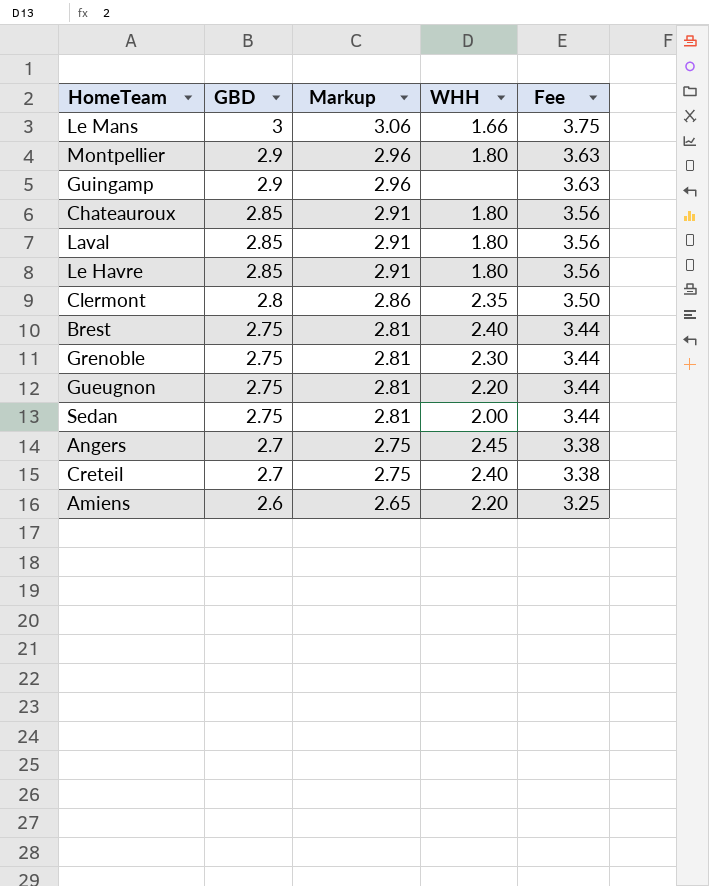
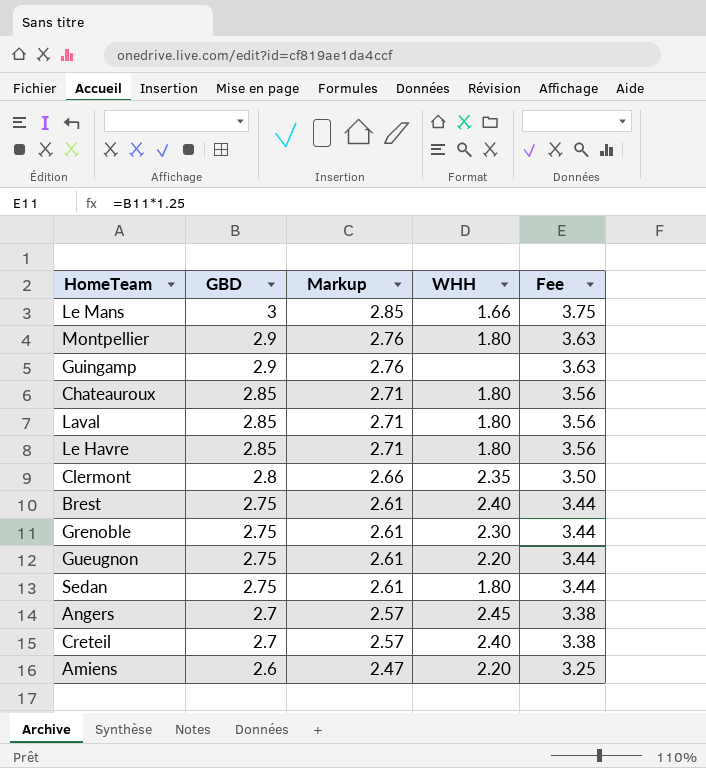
column Markup | formula: [GBD] * 1.02 -> [GBD] * 0.95
Sedan | WHH: 2.00 -> 1.80

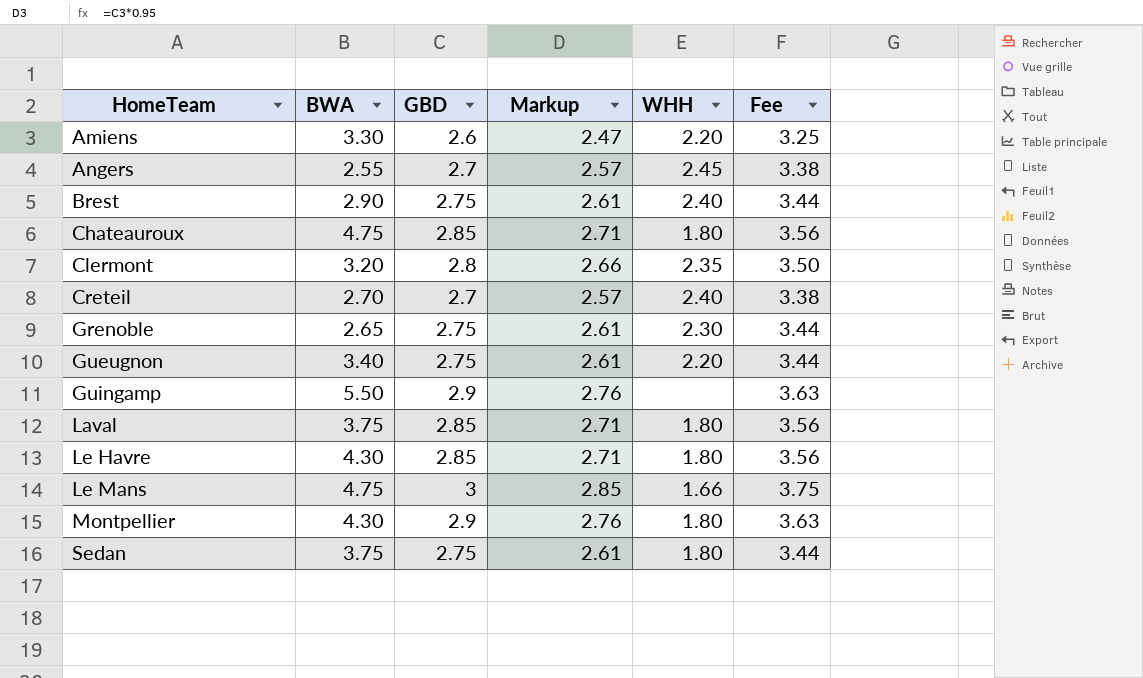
row order: GBD descending -> HomeTeam ascending
column BWA | position: none -> 2

